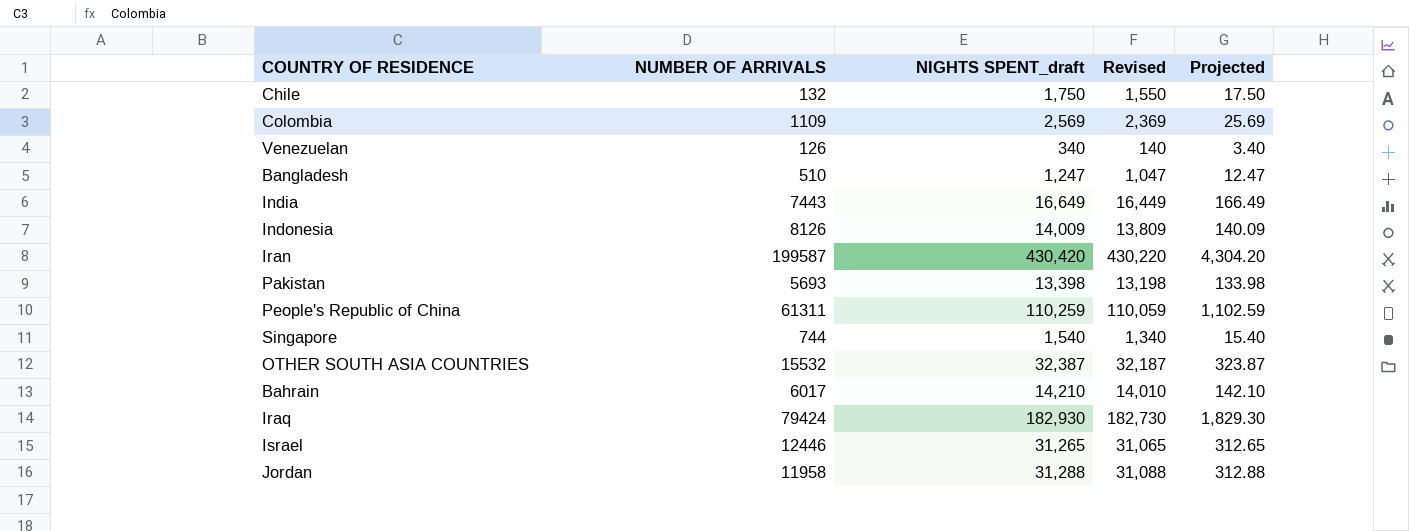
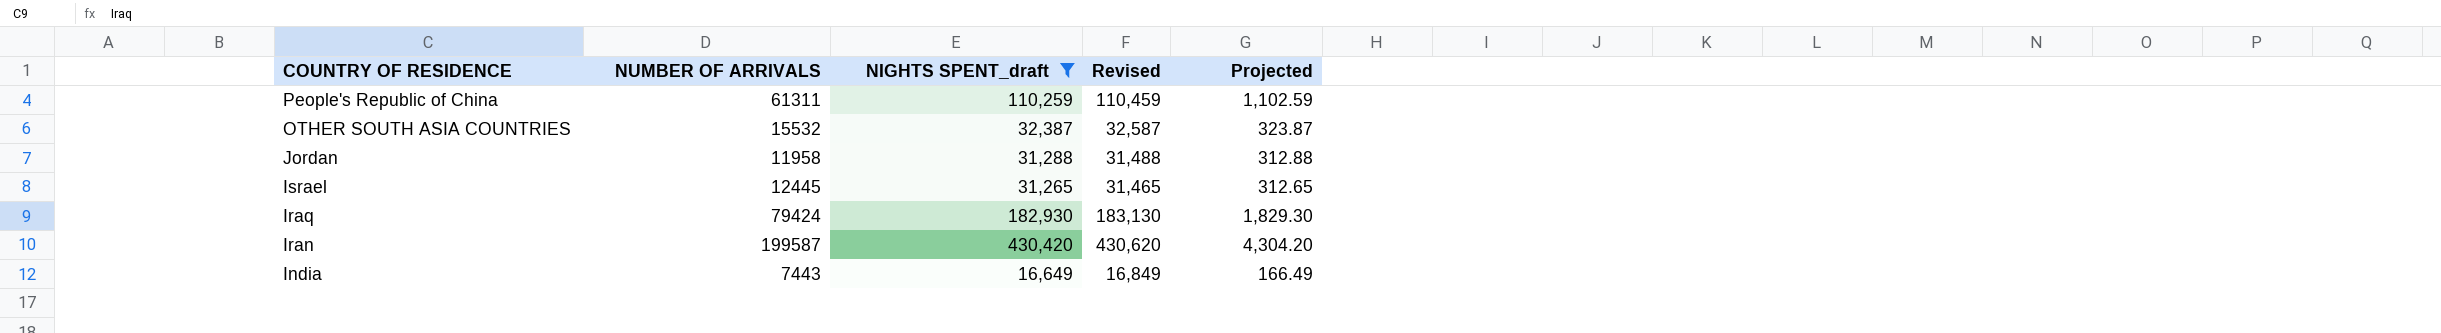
filter: none -> NIGHTS SPENT_draft >= 16,649
row order: none -> COUNTRY OF RESIDENCE descending
column Revised | formula: [NIGHTS SPENT_draft] - 200 -> [NIGHTS SPENT_draft] + 200
Israel | NUMBER OF ARRIVALS: 12446 -> 12445

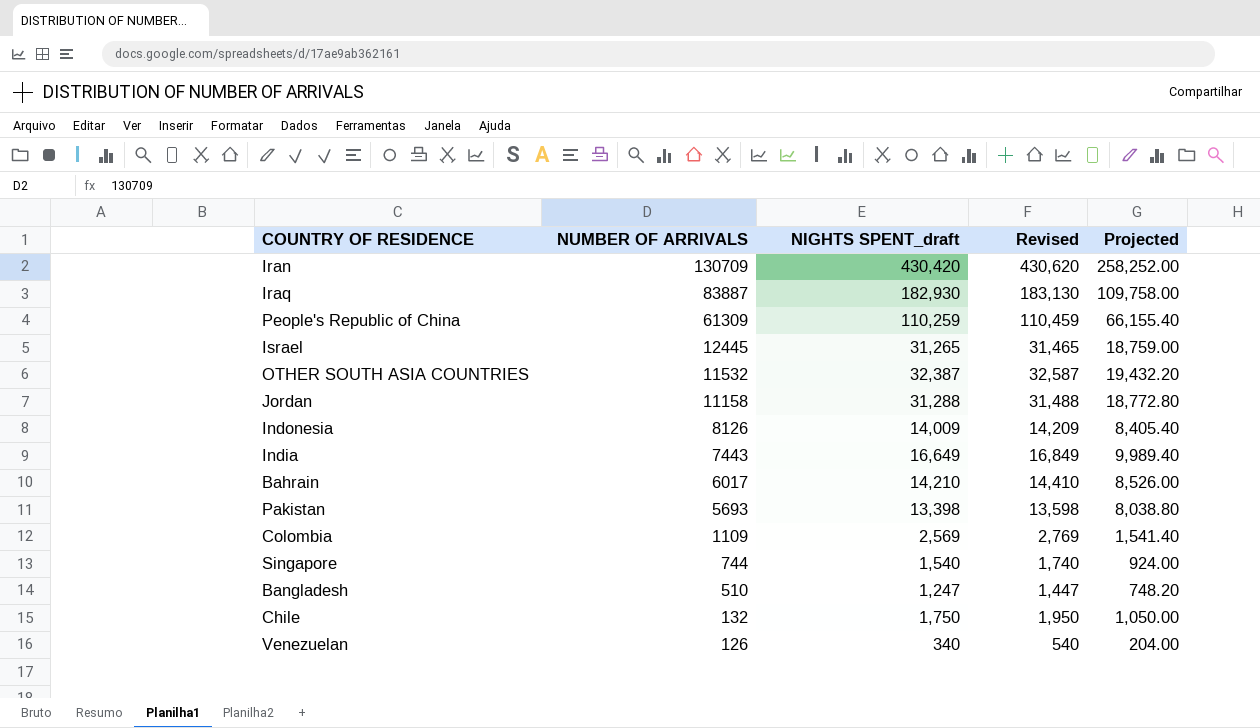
filter: NIGHTS SPENT_draft >= 16,649 -> none
row order: COUNTRY OF RESIDENCE descending -> NUMBER OF ARRIVALS descending
column Projected | formula: [NIGHTS SPENT_draft] * 0.01 -> [NIGHTS SPENT_draft] * 0.6
Iran | NUMBER OF ARRIVALS: 199587 -> 130709
Iraq | NUMBER OF ARRIVALS: 79424 -> 83887
People's Republic of China | NUMBER OF ARRIVALS: 61311 -> 61309
OTHER SOUTH ASIA COUNTRIES | NUMBER OF ARRIVALS: 15532 -> 11532
Jordan | NUMBER OF ARRIVALS: 11958 -> 11158

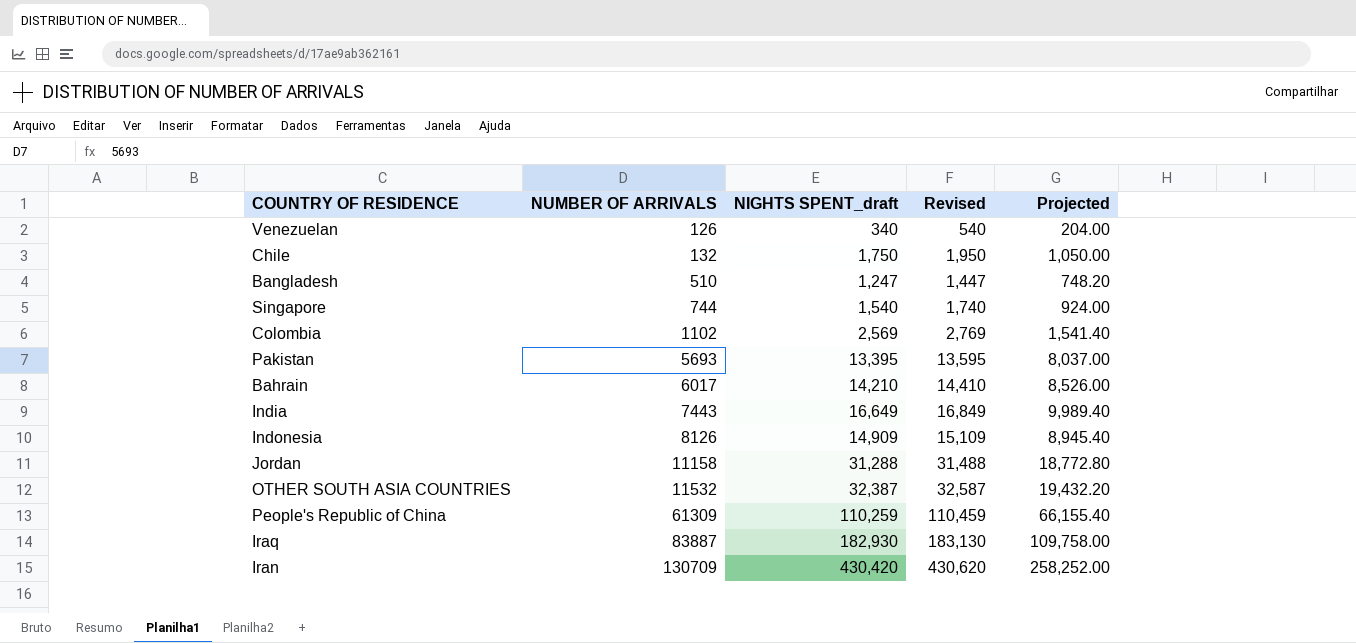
row order: NUMBER OF ARRIVALS descending -> NUMBER OF ARRIVALS ascending
row Israel: 12445 | 31,265 | 31,465 | 18,759.00 -> none
Colombia | NUMBER OF ARRIVALS: 1109 -> 1102
Pakistan | NIGHTS SPENT_draft: 13,398 -> 13,395
Pakistan | Revised: 13,598 -> 13,595
Pakistan | Projected: 8,038.80 -> 8,037.00
Indonesia | NIGHTS SPENT_draft: 14,009 -> 14,909
Indonesia | Revised: 14,209 -> 15,109
Indonesia | Projected: 8,405.40 -> 8,945.40

